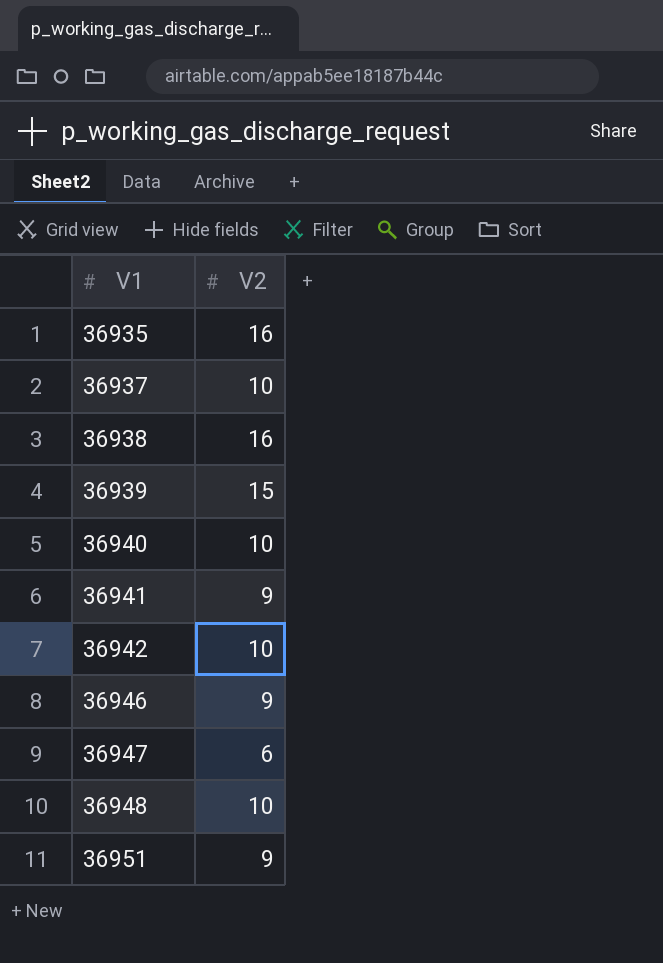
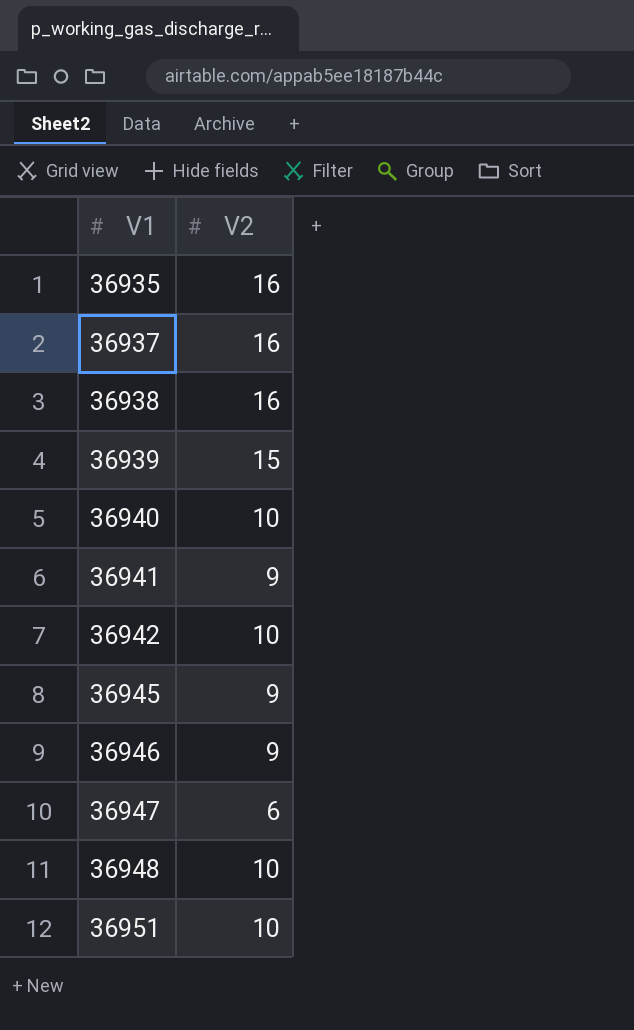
36937 | V2: 10 -> 16
row 36945: none -> 9
36951 | V2: 9 -> 10

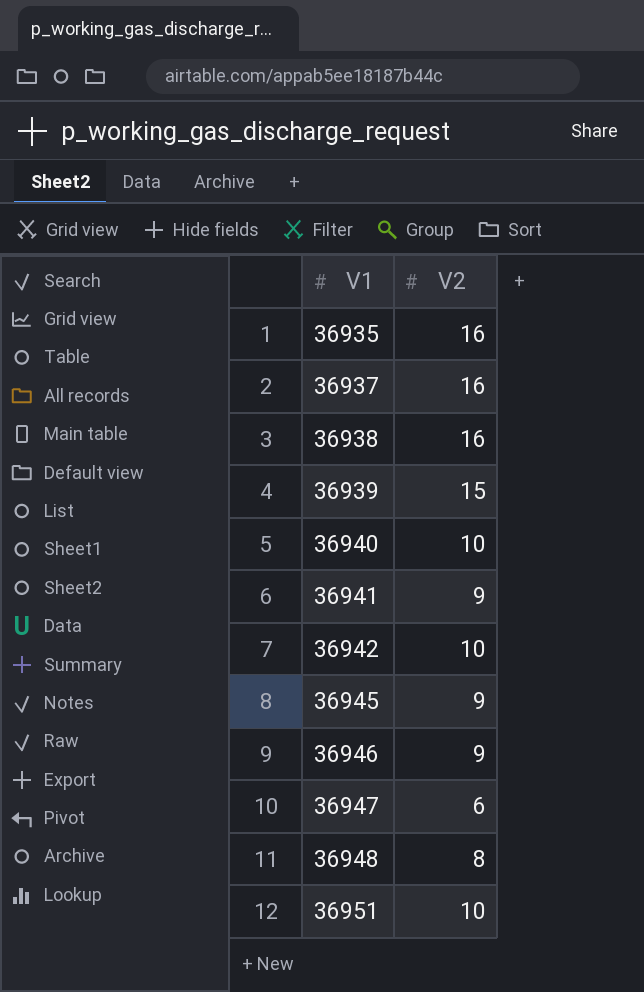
36948 | V2: 10 -> 8

